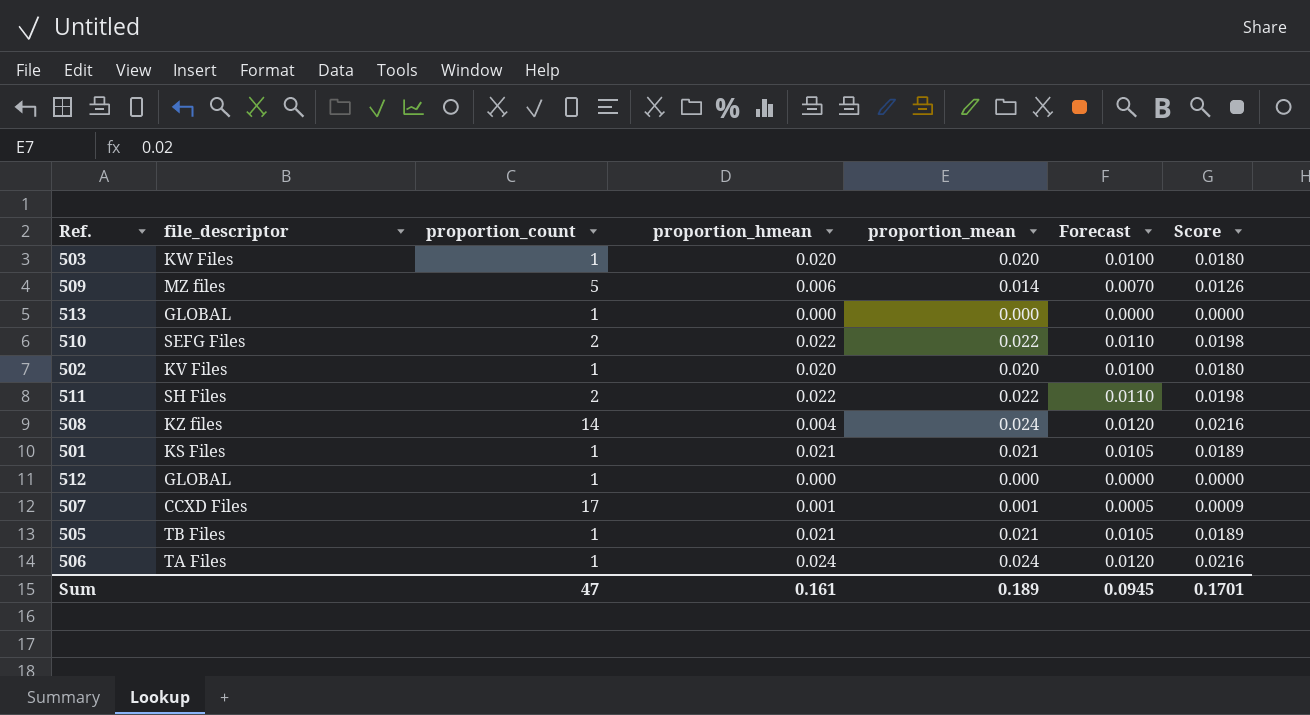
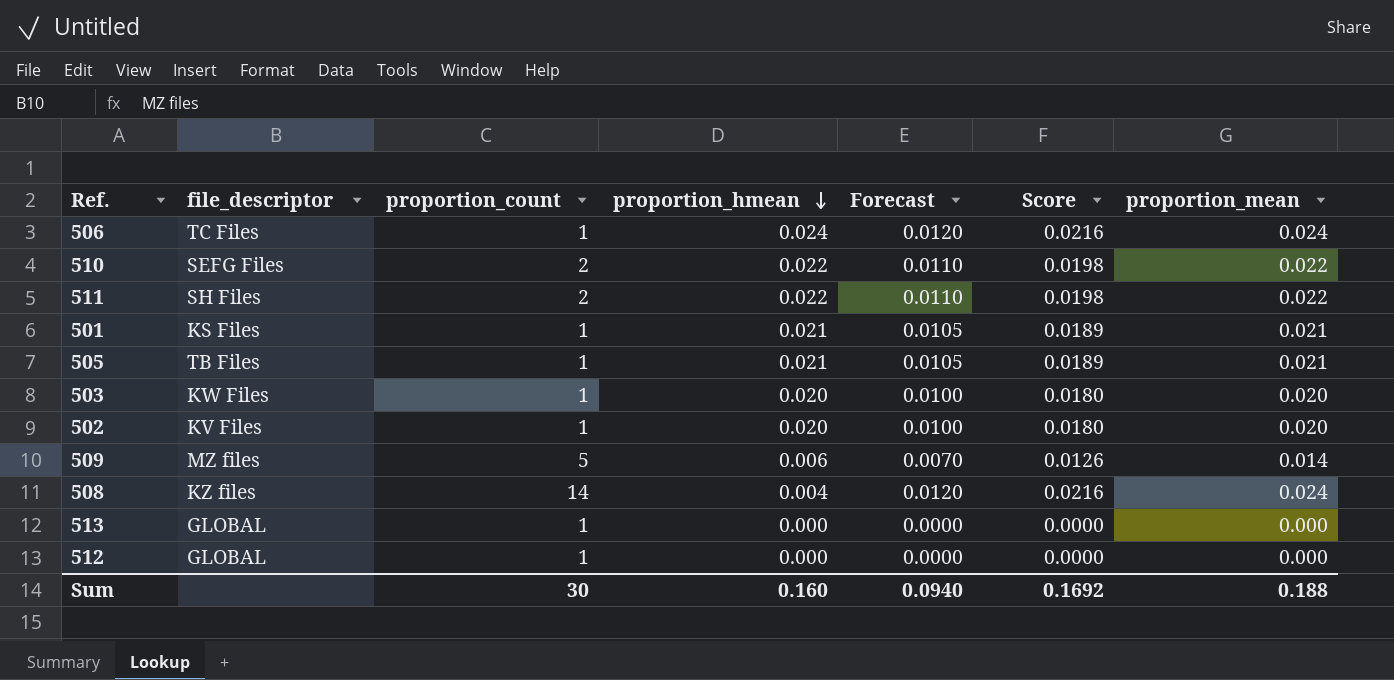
row order: none -> proportion_hmean descending
column proportion_mean | position: 5 -> 7
row 507: CCXD Files | 17 | 0.001 | 0.001 | 0.0005 | 0.0009 -> none
506 | file_descriptor: TA Files -> TC Files
Sum | proportion_count: 47 -> 30
Sum | proportion_hmean: 0.161 -> 0.160
Sum | Forecast: 0.0945 -> 0.0940
Sum | Score: 0.1701 -> 0.1692
Sum | proportion_mean: 0.189 -> 0.188

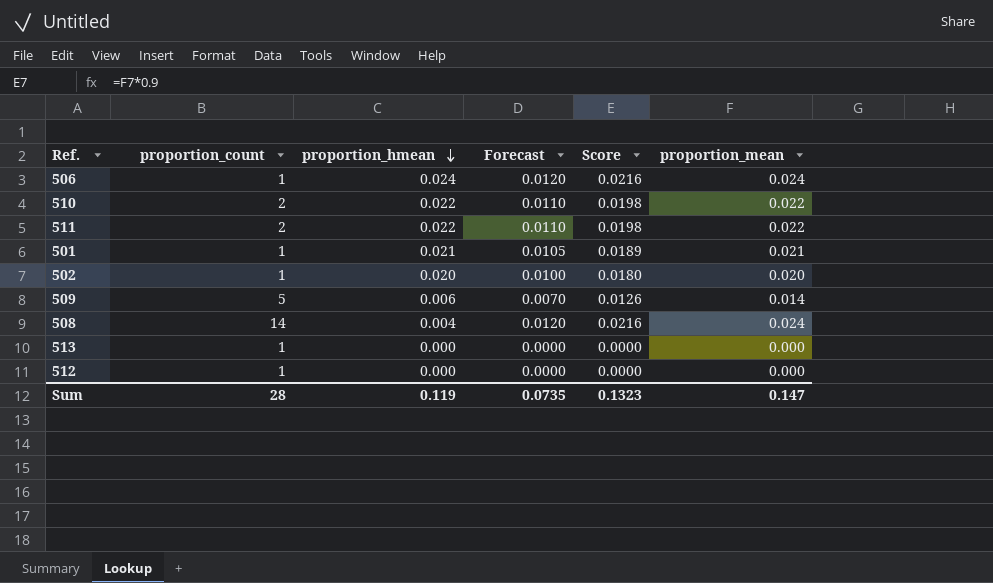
column file_descriptor | position: 2 -> none
row 505: TB Files | 1 | 0.021 | 0.0105 | 0.0189 | 0.021 -> none
row 503: KW Files | 1 | 0.020 | 0.0100 | 0.0180 | 0.020 -> none
Sum | proportion_count: 30 -> 28
Sum | proportion_hmean: 0.160 -> 0.119
Sum | Forecast: 0.0940 -> 0.0735
Sum | Score: 0.1692 -> 0.1323
Sum | proportion_mean: 0.188 -> 0.147

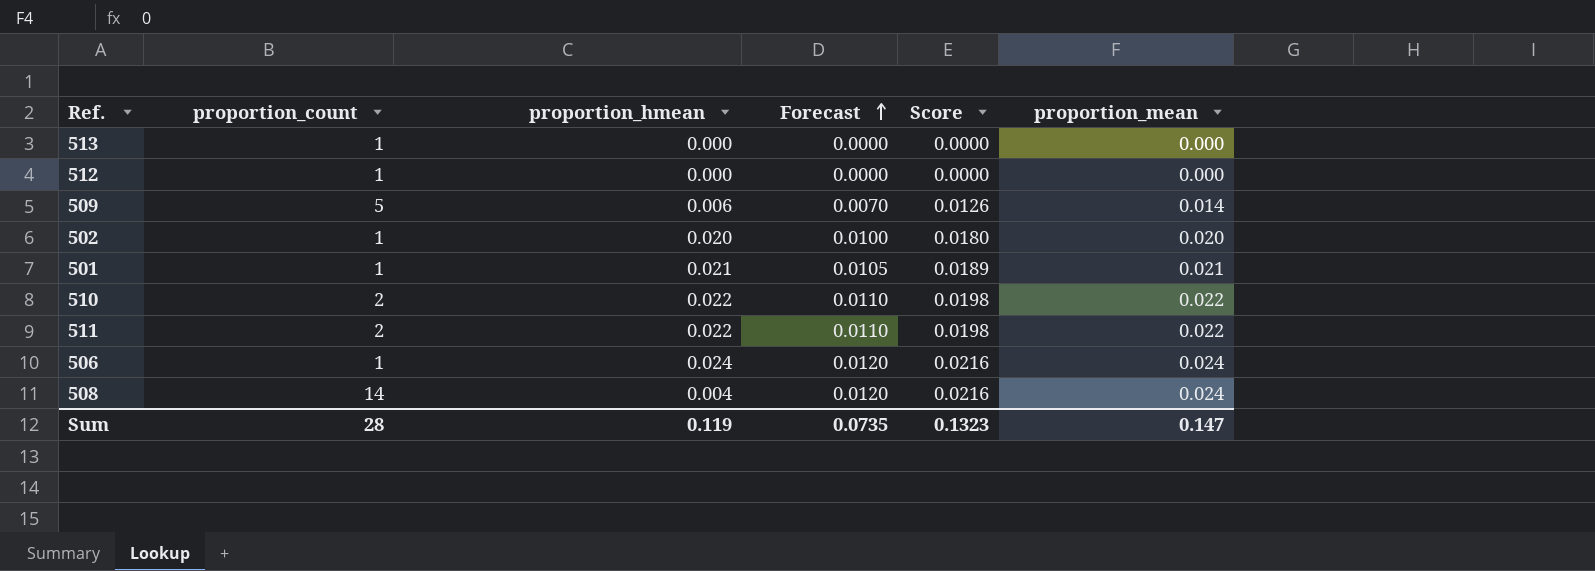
row order: proportion_hmean descending -> Forecast ascending

